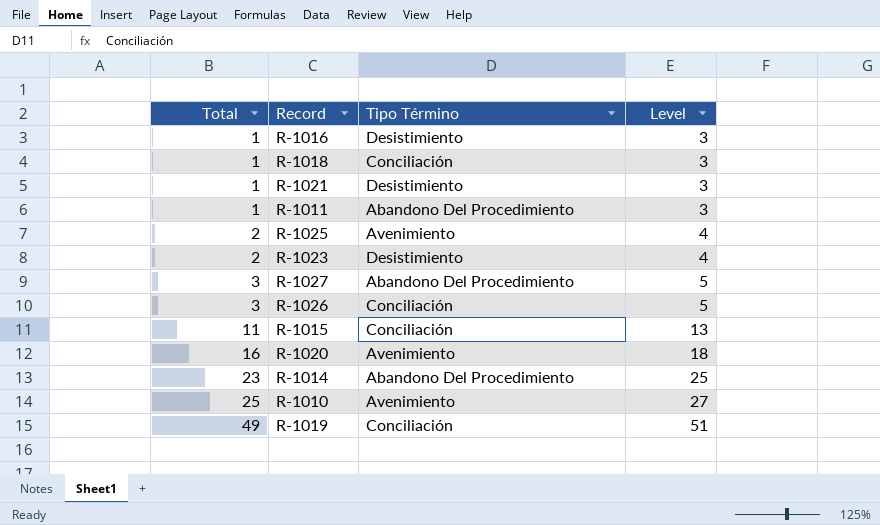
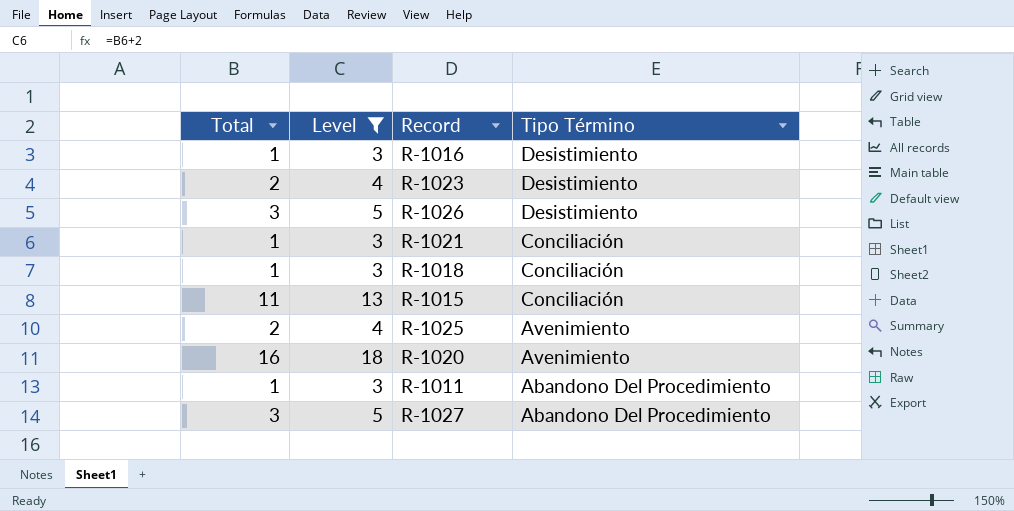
filter: none -> Level <= 18
row order: Total ascending -> Tipo Término descending
column Level | position: 4 -> 2
R-1026 | Tipo Término: Conciliación -> Desistimiento
R-1021 | Tipo Término: Desistimiento -> Conciliación

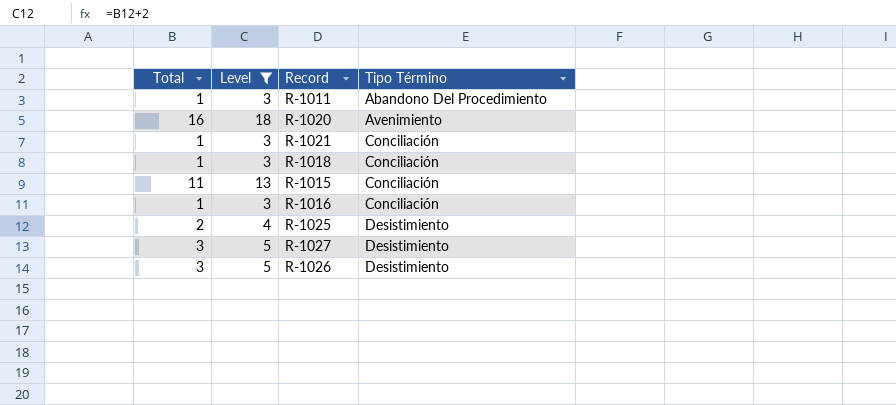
row order: Tipo Término descending -> Tipo Término ascending
row R-1023: 2 | 4 | Desistimiento -> none
R-1016 | Tipo Término: Desistimiento -> Conciliación
R-1025 | Tipo Término: Avenimiento -> Desistimiento
R-1027 | Tipo Término: Abandono Del Procedimiento -> Desistimiento

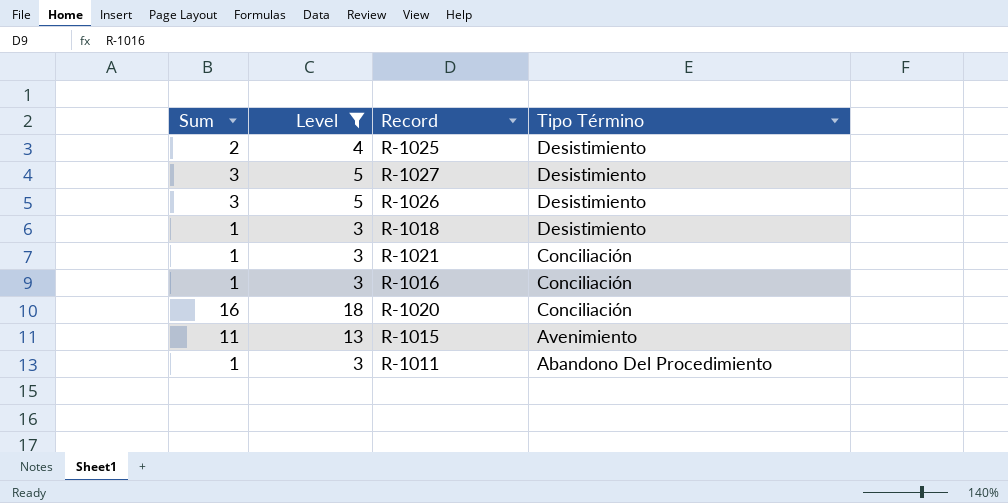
row order: Tipo Término ascending -> Tipo Término descending
column name: Total -> Sum
R-1018 | Tipo Término: Conciliación -> Desistimiento
R-1020 | Tipo Término: Avenimiento -> Conciliación
R-1015 | Tipo Término: Conciliación -> Avenimiento

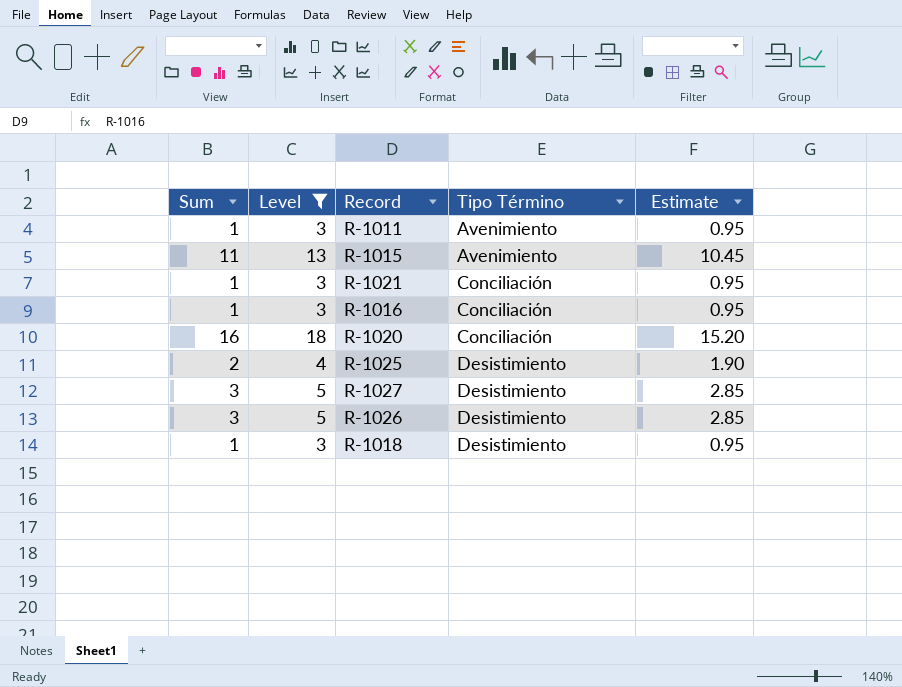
row order: Tipo Término descending -> Tipo Término ascending
column Estimate | formula: none -> [Sum] * 0.95
R-1011 | Tipo Término: Abandono Del Procedimiento -> Avenimiento

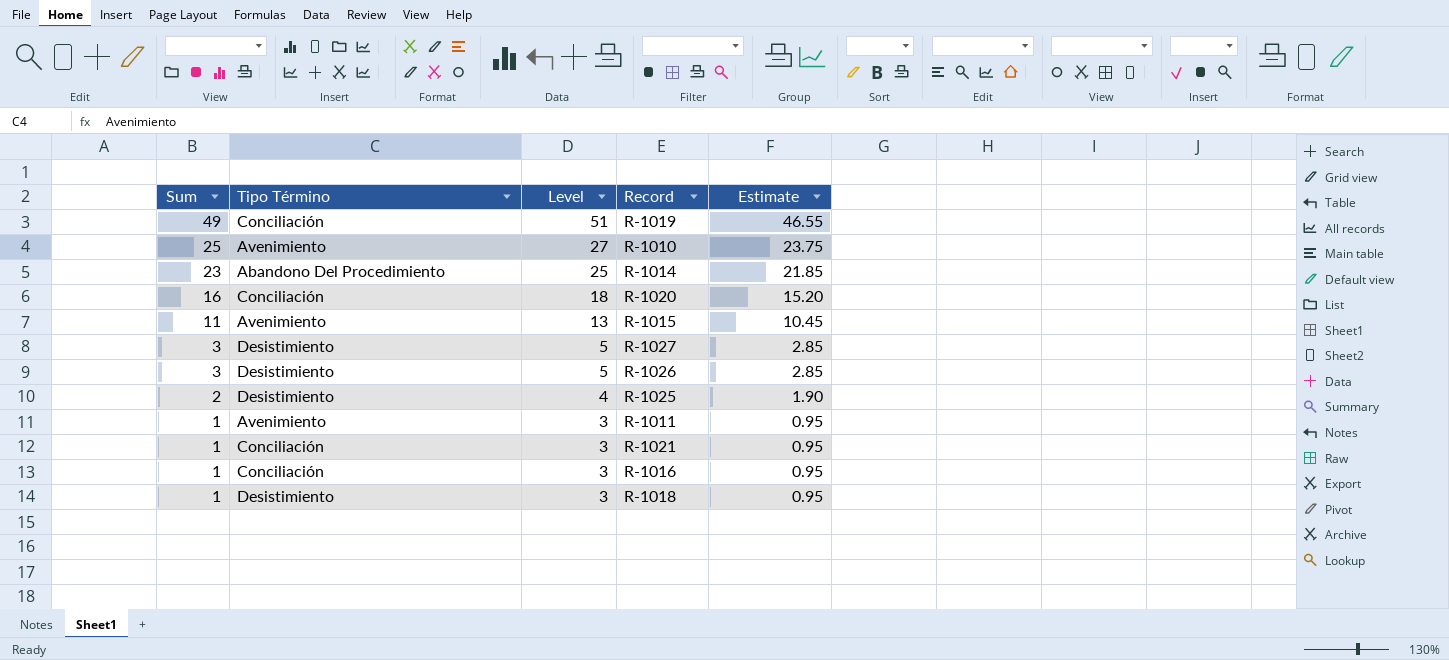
filter: Level <= 18 -> none
row order: Tipo Término ascending -> Sum descending
column Tipo Término | position: 4 -> 2

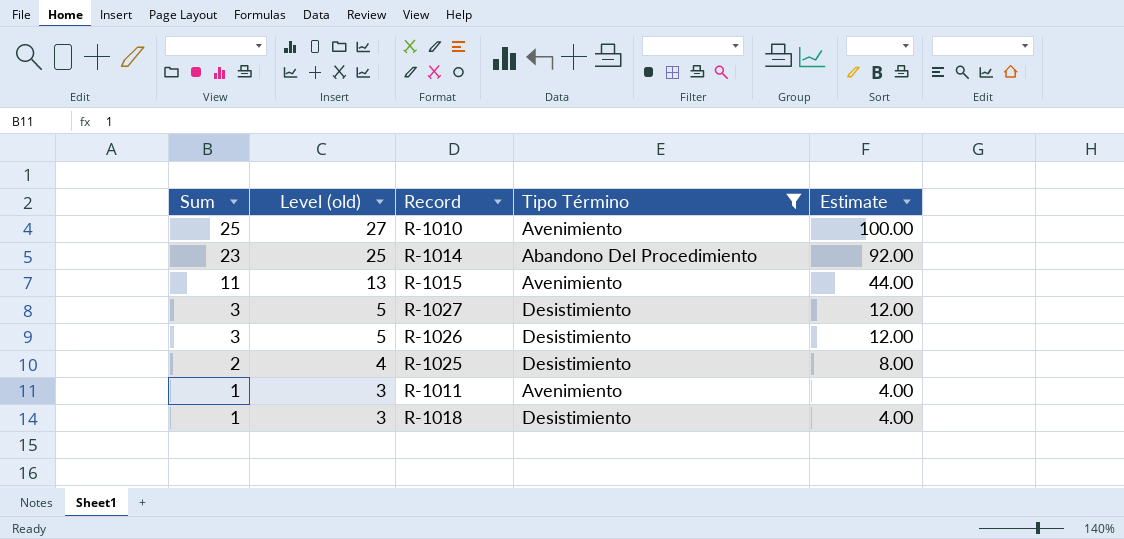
filter: none -> Tipo Término != Conciliación
column name: Level -> Level (old)
column Tipo Término | position: 2 -> 4
column Estimate | formula: [Sum] * 0.95 -> [Sum] * 4

